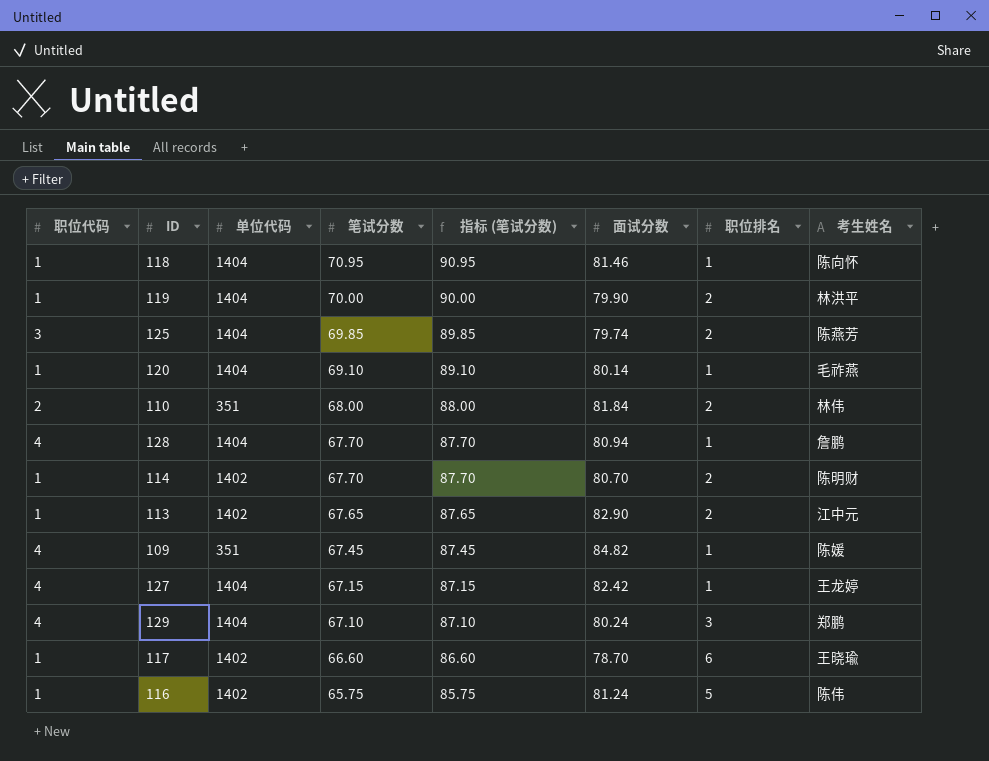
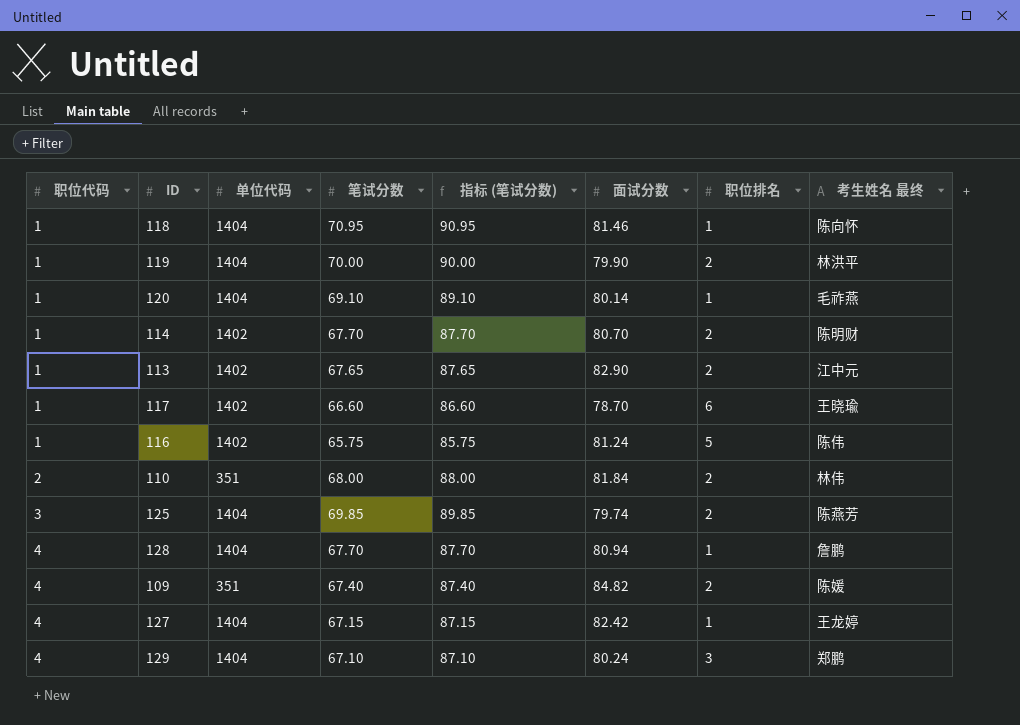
row order: 笔试分数 descending -> 职位代码 ascending
column name: 考生姓名 -> 考生姓名 最终
109 | 笔试分数: 67.45 -> 67.40
109 | 指标 (笔试分数): 87.45 -> 87.40
109 | 职位排名: 1 -> 2

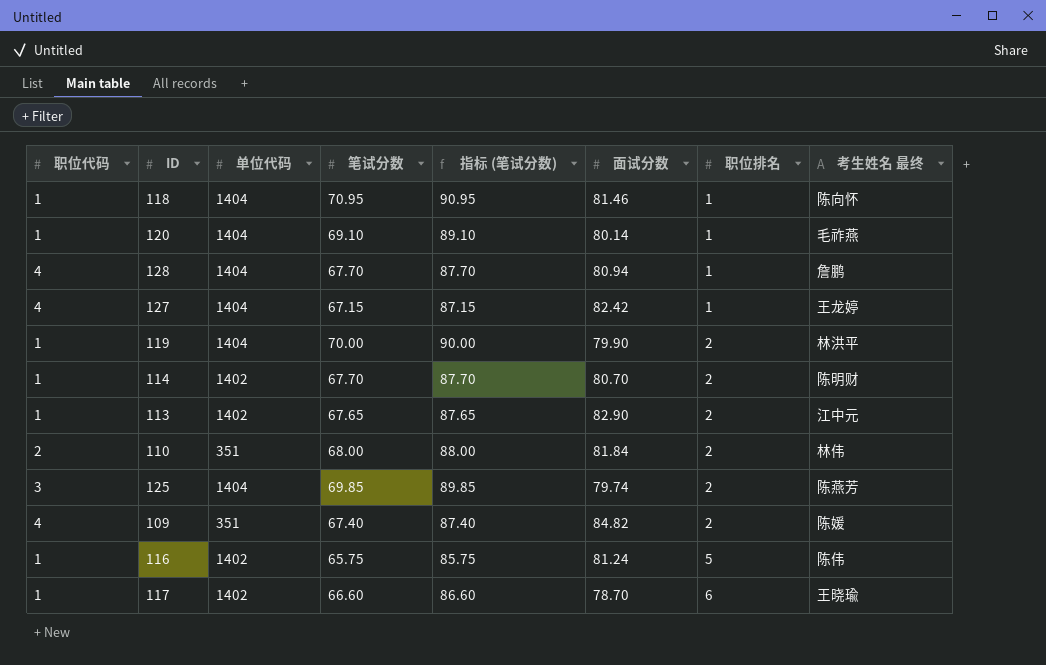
row order: 职位代码 ascending -> 职位排名 ascending
row 129: 4 | 1404 | 67.10 | 87.10 | 80.24 | 3 | 郑鹏 -> none

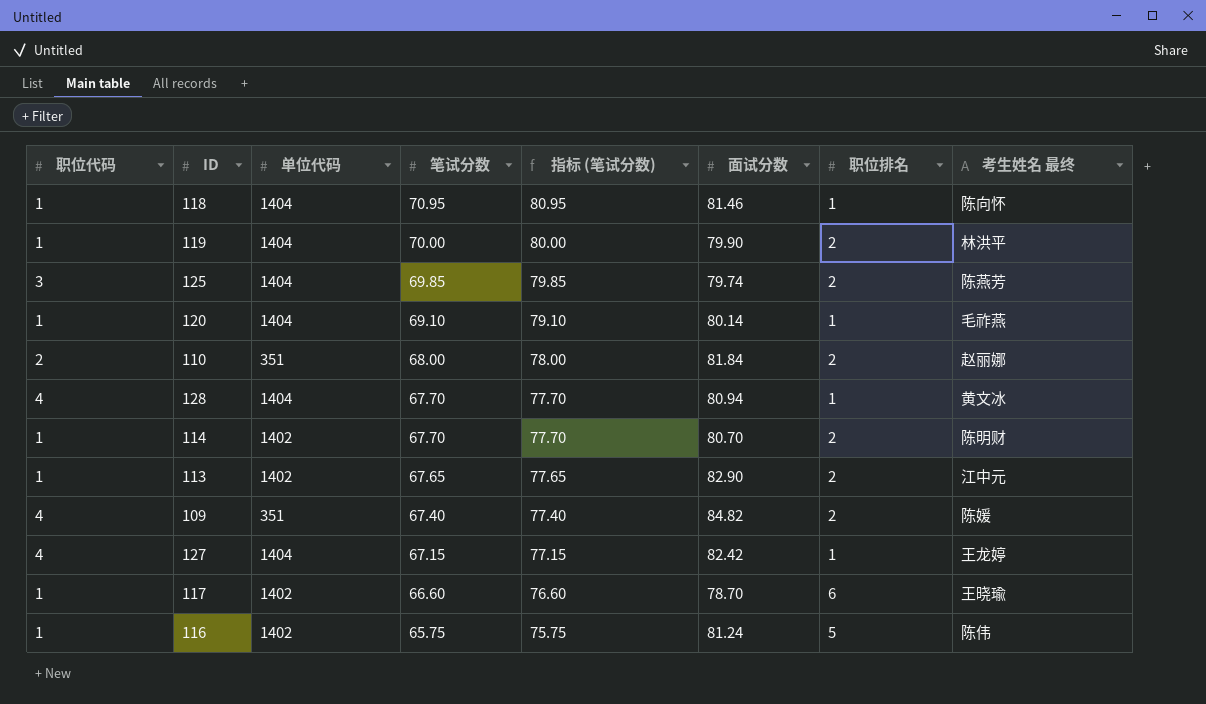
row order: 职位排名 ascending -> 笔试分数 descending
column 指标 (笔试分数) | formula: [笔试分数] + 20 -> [笔试分数] + 10
110 | 考生姓名 最终: 林伟 -> 赵丽娜
128 | 考生姓名 最终: 詹鹏 -> 黄文冰

